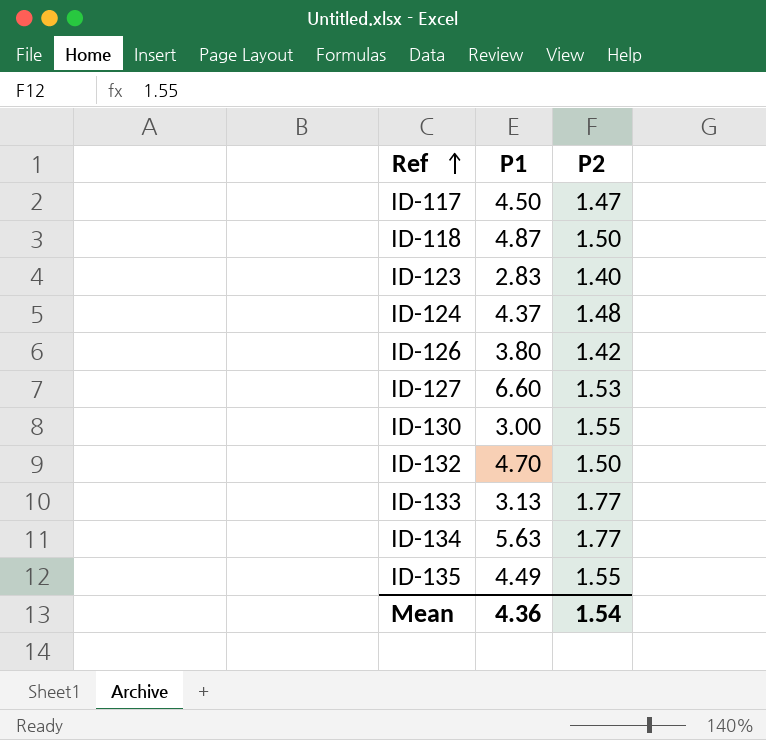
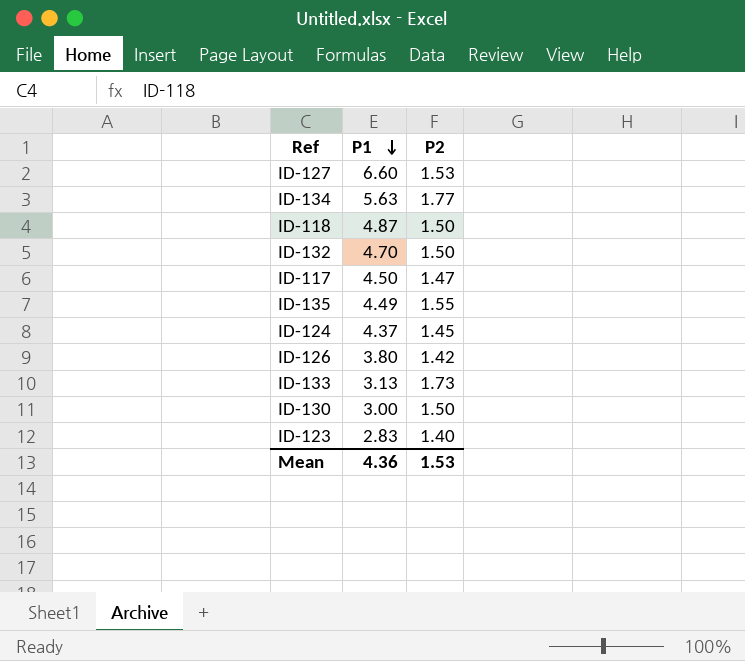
row order: Ref ascending -> P1 descending
ID-124 | P2: 1.48 -> 1.45
ID-133 | P2: 1.77 -> 1.73
ID-130 | P2: 1.55 -> 1.50
Mean | P2: 1.54 -> 1.53

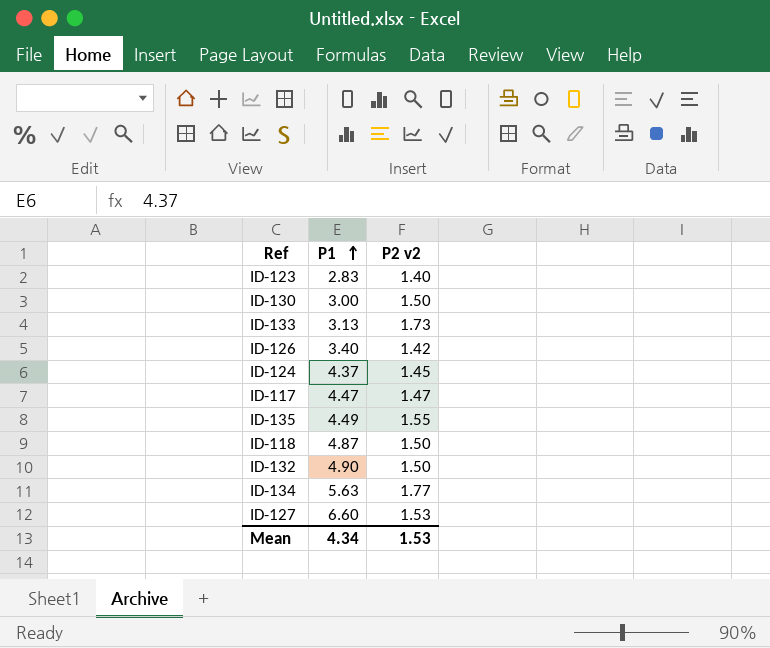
row order: P1 descending -> P1 ascending
column name: P2 -> P2 v2
ID-126 | P1: 3.80 -> 3.40
ID-117 | P1: 4.50 -> 4.47
ID-132 | P1: 4.70 -> 4.90
Mean | P1: 4.36 -> 4.34

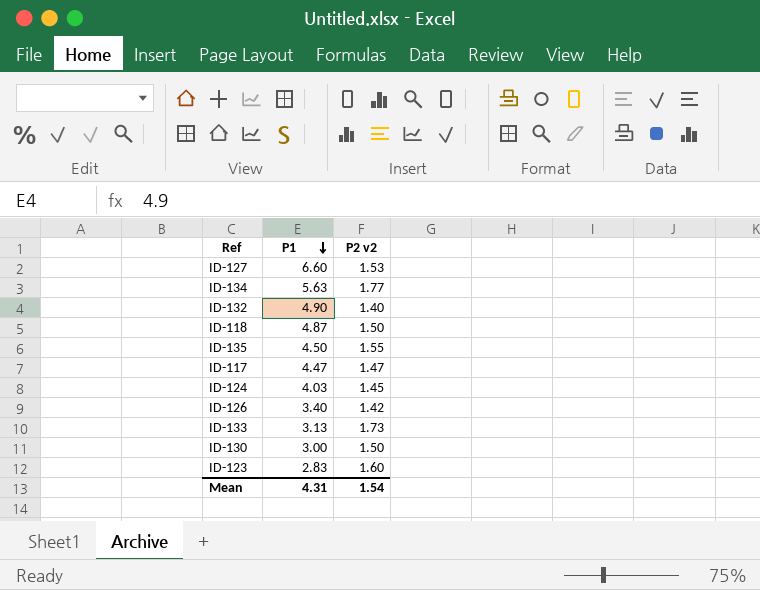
row order: P1 ascending -> P1 descending
ID-132 | P2 v2: 1.50 -> 1.40
ID-135 | P1: 4.49 -> 4.50
ID-124 | P1: 4.37 -> 4.03
ID-123 | P2 v2: 1.40 -> 1.60
Mean | P1: 4.34 -> 4.31
Mean | P2 v2: 1.53 -> 1.54

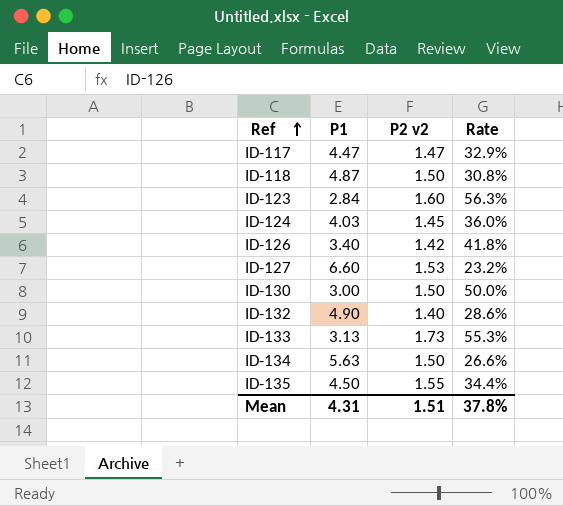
row order: P1 descending -> Ref ascending
column Rate | formula: none -> [P2 v2] / [P1]
ID-123 | P1: 2.83 -> 2.84
ID-134 | P2 v2: 1.77 -> 1.50
Mean | P2 v2: 1.54 -> 1.51

